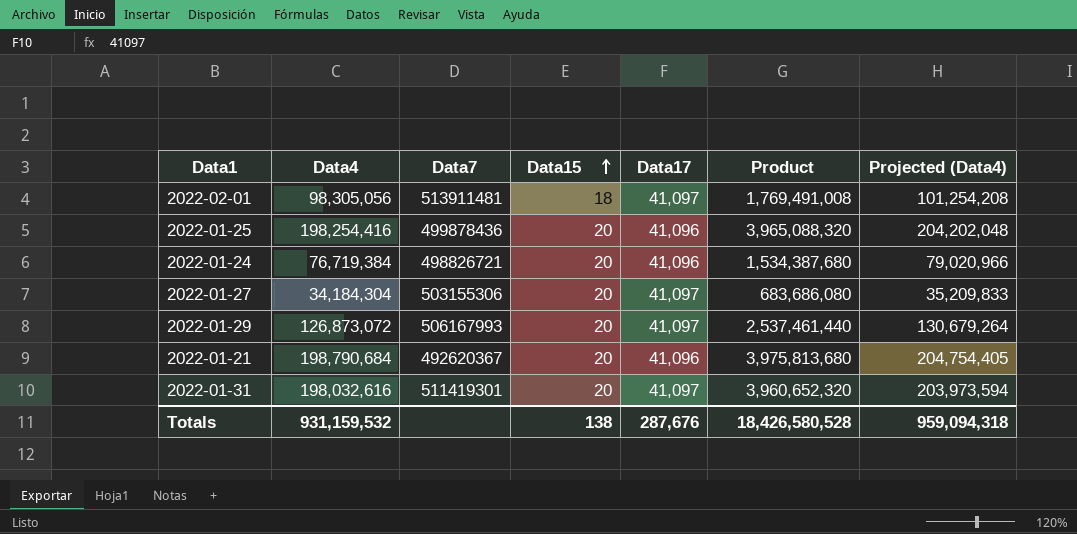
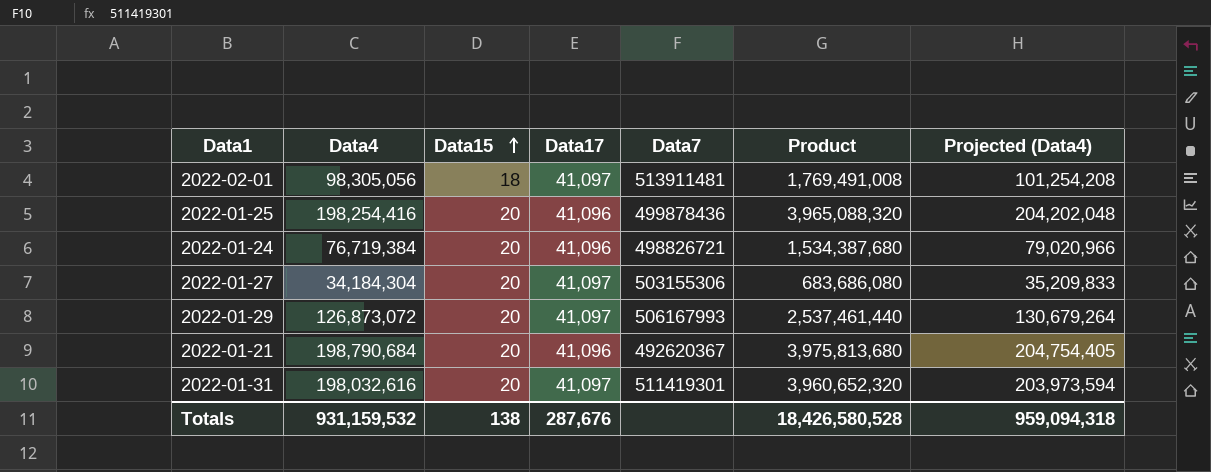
column Data7 | position: 3 -> 5

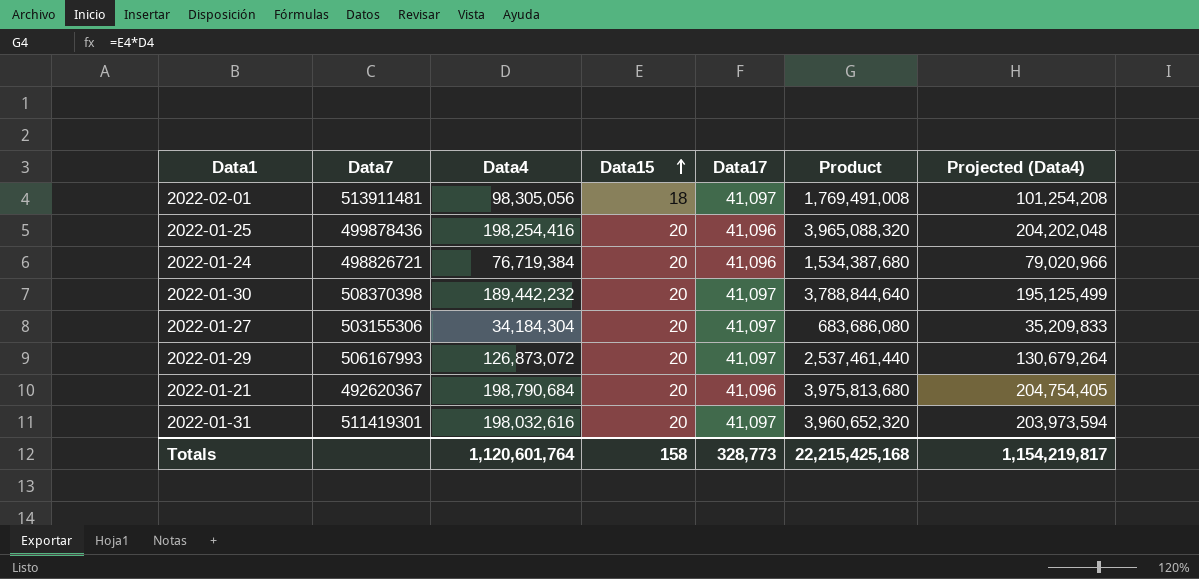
column Data7 | position: 5 -> 2
row 2022-01-30: none -> 508370398 | 189,442,232 | 20 | 41,097 | 3,788,844,640 | 195,125,499
Totals | Data4: 931,159,532 -> 1,120,601,764
Totals | Data15: 138 -> 158
Totals | Data17: 287,676 -> 328,773
Totals | Product: 18,426,580,528 -> 22,215,425,168
Totals | Projected (Data4): 959,094,318 -> 1,154,219,817

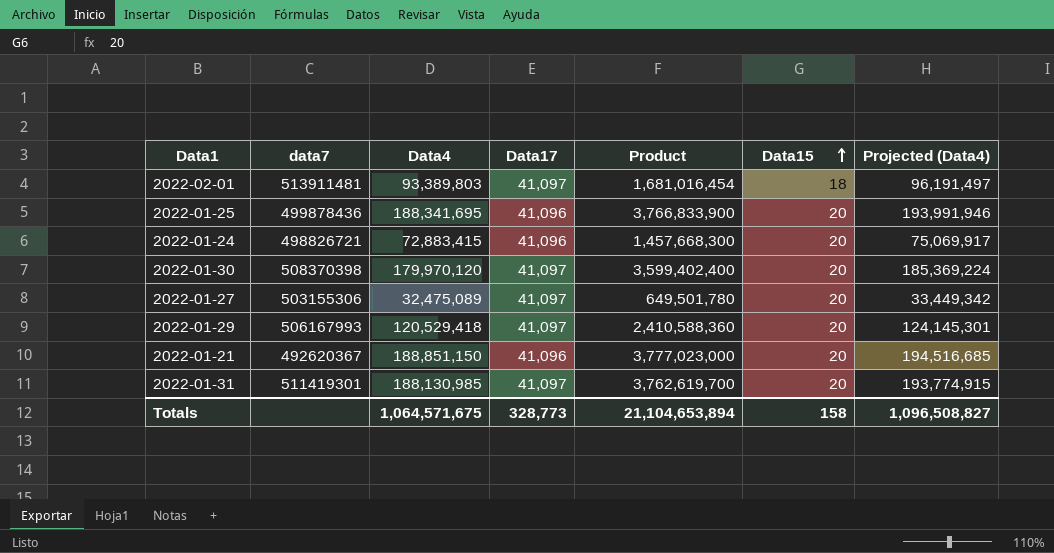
column name: Data7 -> data7
column Data15 | position: 4 -> 6
2022-02-01 | Data4: 98,305,056 -> 93,389,803
2022-02-01 | Product: 1,769,491,008 -> 1,681,016,454
2022-02-01 | Projected (Data4): 101,254,208 -> 96,191,497
2022-01-25 | Data4: 198,254,416 -> 188,341,695
2022-01-25 | Product: 3,965,088,320 -> 3,766,833,900
2022-01-25 | Projected (Data4): 204,202,048 -> 193,991,946
2022-01-24 | Data4: 76,719,384 -> 72,883,415
2022-01-24 | Product: 1,534,387,680 -> 1,457,668,300
2022-01-24 | Projected (Data4): 79,020,966 -> 75,069,917
2022-01-30 | Data4: 189,442,232 -> 179,970,120
2022-01-30 | Product: 3,788,844,640 -> 3,599,402,400
2022-01-30 | Projected (Data4): 195,125,499 -> 185,369,224
2022-01-27 | Data4: 34,184,304 -> 32,475,089
2022-01-27 | Product: 683,686,080 -> 649,501,780
2022-01-27 | Projected (Data4): 35,209,833 -> 33,449,342
2022-01-29 | Data4: 126,873,072 -> 120,529,418
2022-01-29 | Product: 2,537,461,440 -> 2,410,588,360
2022-01-29 | Projected (Data4): 130,679,264 -> 124,145,301
2022-01-21 | Data4: 198,790,684 -> 188,851,150
2022-01-21 | Product: 3,975,813,680 -> 3,777,023,000
2022-01-21 | Projected (Data4): 204,754,405 -> 194,516,685
2022-01-31 | Data4: 198,032,616 -> 188,130,985
2022-01-31 | Product: 3,960,652,320 -> 3,762,619,700
2022-01-31 | Projected (Data4): 203,973,594 -> 193,774,915
Totals | Data4: 1,120,601,764 -> 1,064,571,675
Totals | Product: 22,215,425,168 -> 21,104,653,894
Totals | Projected (Data4): 1,154,219,817 -> 1,096,508,827

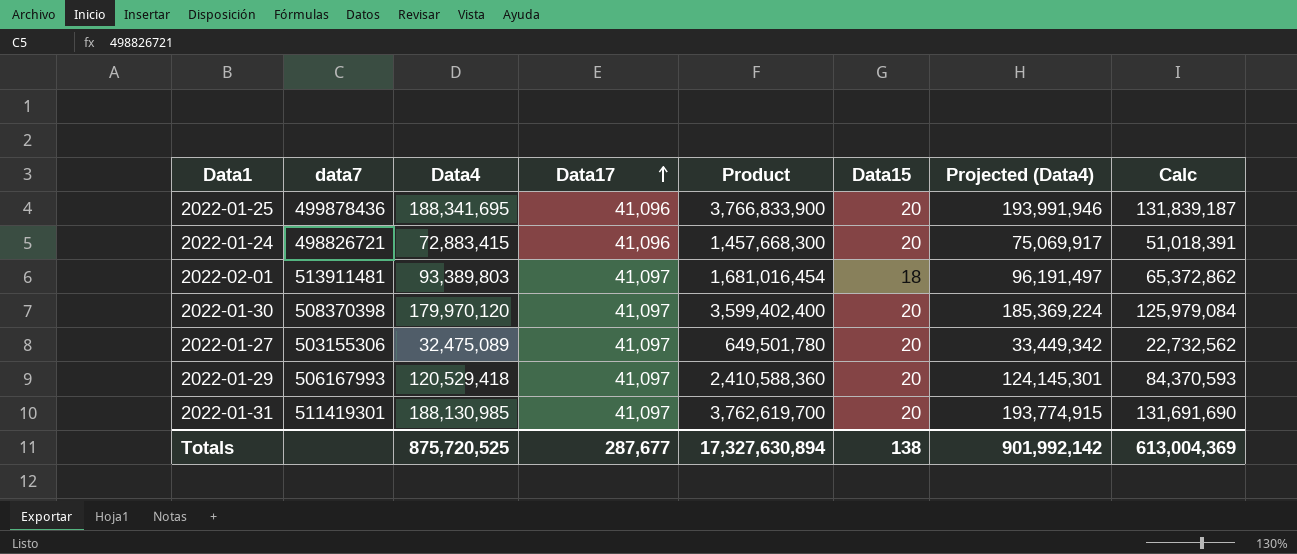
row order: Data15 ascending -> Data17 ascending
column Calc | formula: none -> [Data4] * 0.7
row 2022-01-21: 492620367 | 188,851,150 | 41,096 | 3,777,023,000 | 20 | 194,516,685 -> none
Totals | Data4: 1,064,571,675 -> 875,720,525
Totals | Data17: 328,773 -> 287,677
Totals | Product: 21,104,653,894 -> 17,327,630,894
Totals | Data15: 158 -> 138
Totals | Projected (Data4): 1,096,508,827 -> 901,992,142

